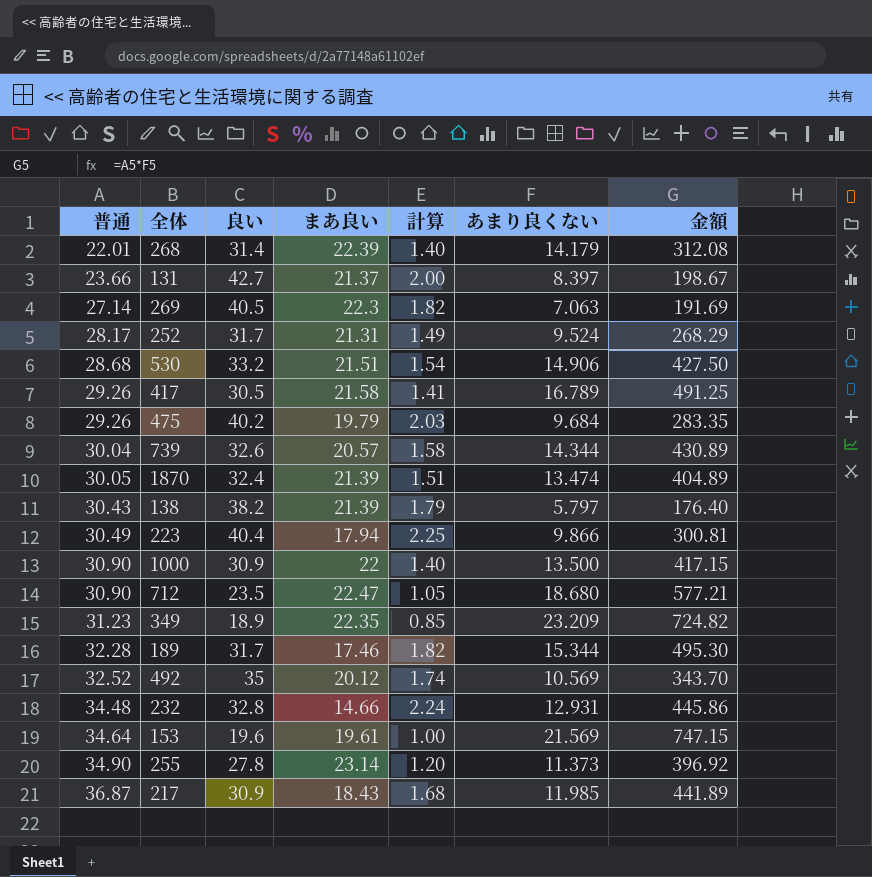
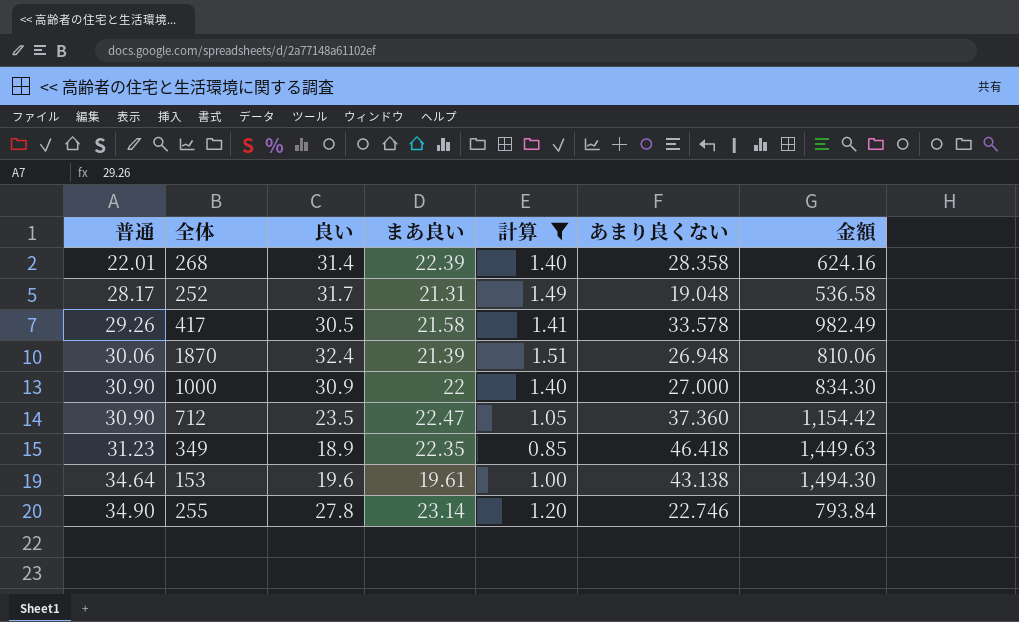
filter: none -> 計算 <= 1.51
268 | あまり良くない: 14.179 -> 28.358
268 | 金額: 312.08 -> 624.16
252 | あまり良くない: 9.524 -> 19.048
252 | 金額: 268.29 -> 536.58
417 | あまり良くない: 16.789 -> 33.578
417 | 金額: 491.25 -> 982.49
1870 | 普通: 30.05 -> 30.06
1870 | あまり良くない: 13.474 -> 26.948
1870 | 金額: 404.89 -> 810.06
1000 | あまり良くない: 13.500 -> 27.000
1000 | 金額: 417.15 -> 834.30
712 | あまり良くない: 18.680 -> 37.360
712 | 金額: 577.21 -> 1,154.42
349 | あまり良くない: 23.209 -> 46.418
349 | 金額: 724.82 -> 1,449.63
153 | あまり良くない: 21.569 -> 43.138
153 | 金額: 747.15 -> 1,494.30
255 | あまり良くない: 11.373 -> 22.746
255 | 金額: 396.92 -> 793.84

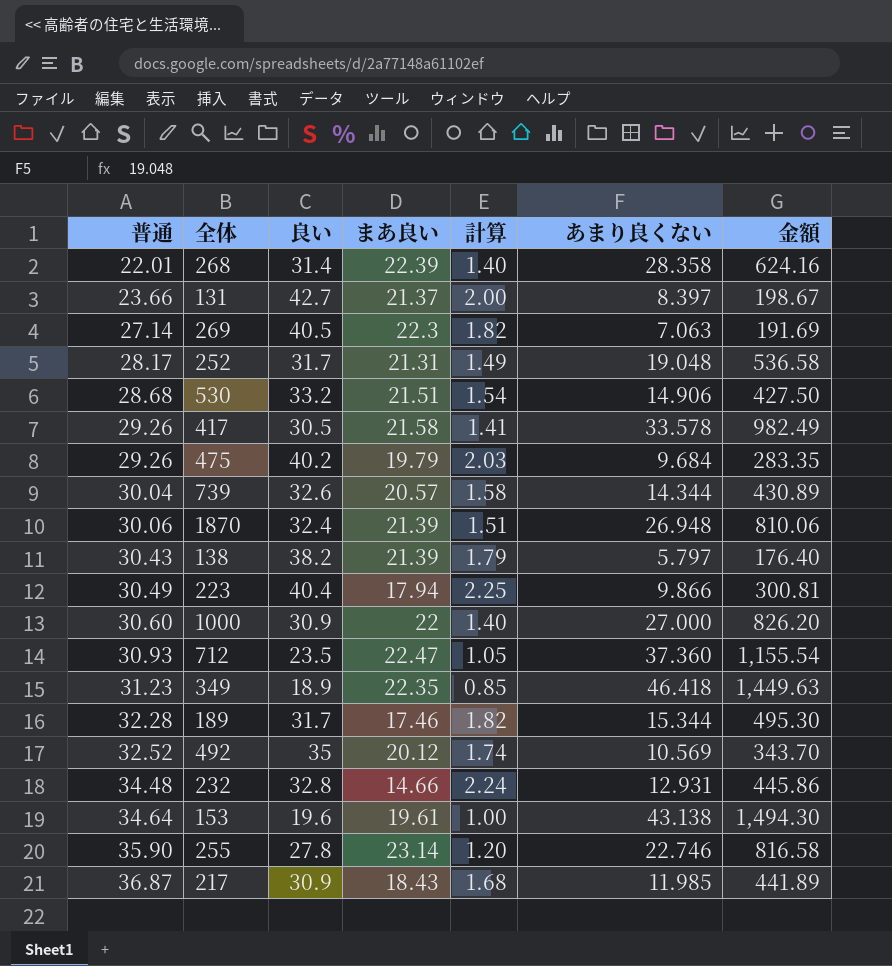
filter: 計算 <= 1.51 -> none
1000 | 普通: 30.90 -> 30.60
1000 | 金額: 834.30 -> 826.20
712 | 普通: 30.90 -> 30.93
712 | 金額: 1,154.42 -> 1,155.54
255 | 普通: 34.90 -> 35.90
255 | 金額: 793.84 -> 816.58

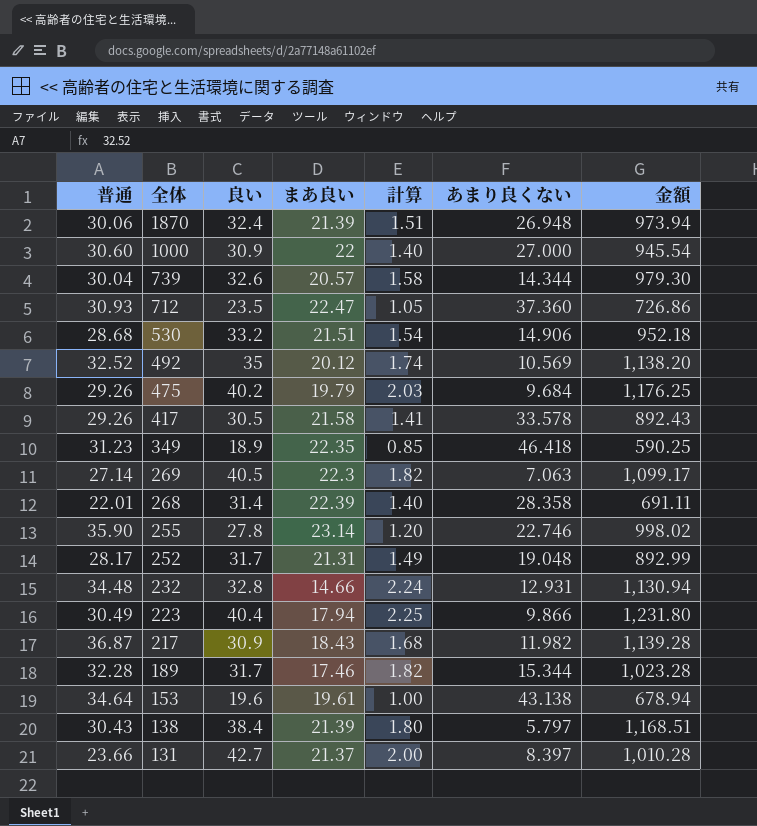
row order: 普通 ascending -> 全体 descending
column 金額 | formula: [普通] * [あまり良くない] -> [普通] * [良い]
217 | あまり良くない: 11.985 -> 11.982
138 | 良い: 38.2 -> 38.4
138 | 計算: 1.79 -> 1.80

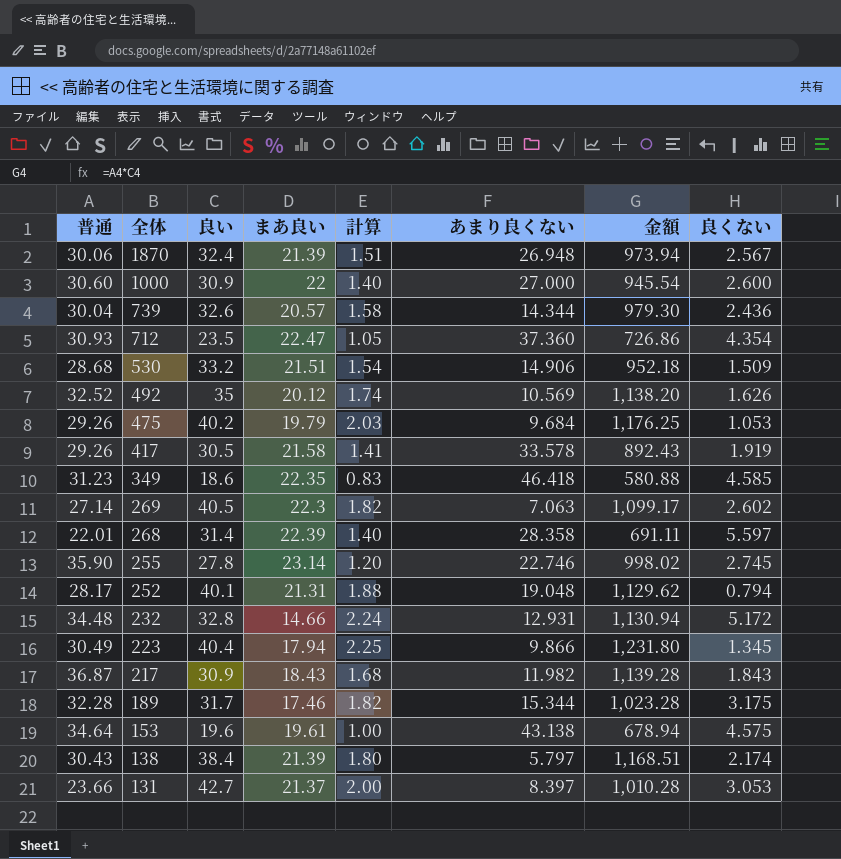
column 良くない | position: none -> 8
349 | 良い: 18.9 -> 18.6
349 | 計算: 0.85 -> 0.83
349 | 金額: 590.25 -> 580.88
252 | 良い: 31.7 -> 40.1
252 | 計算: 1.49 -> 1.88
252 | 金額: 892.99 -> 1,129.62

